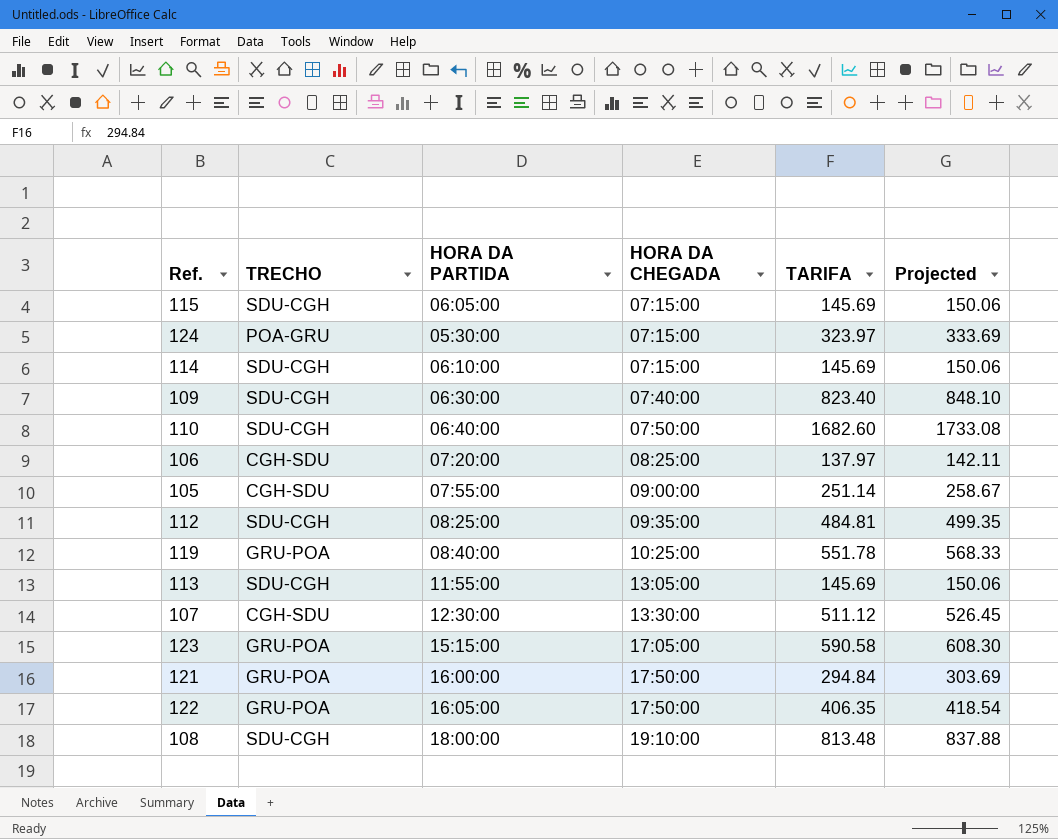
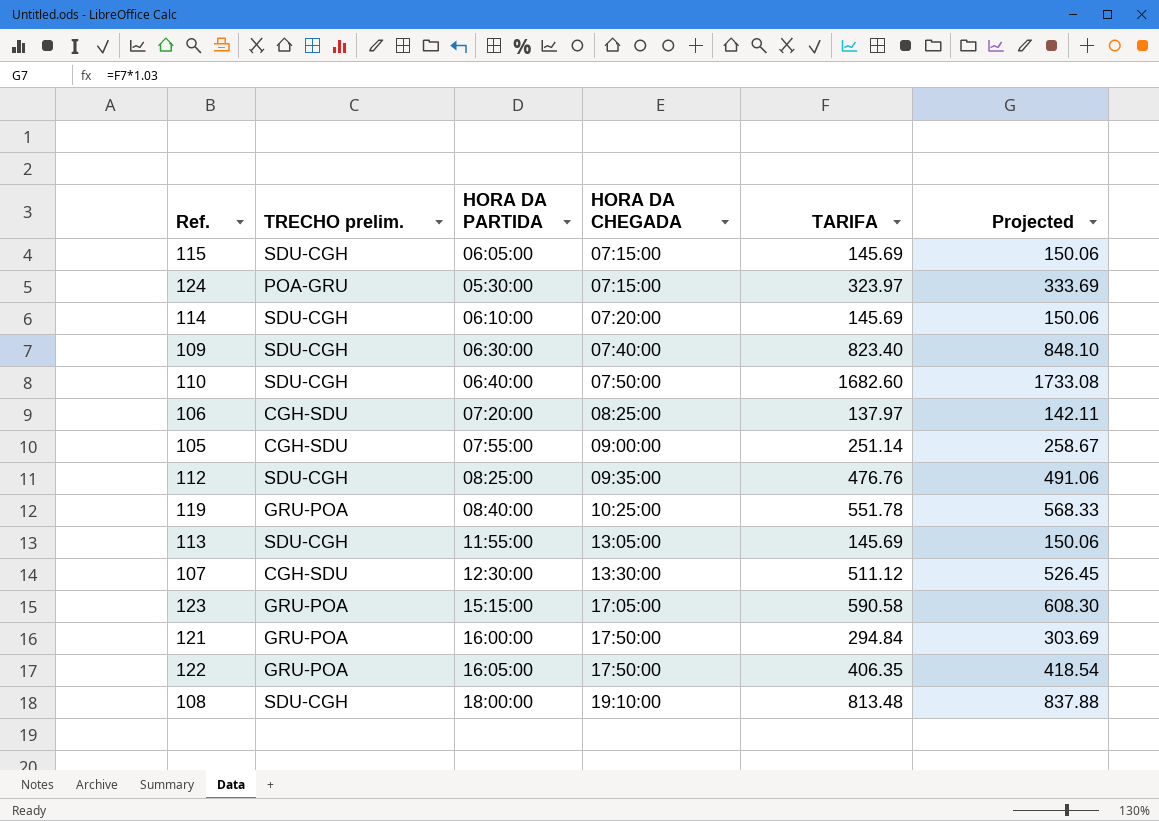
column name: TRECHO -> TRECHO prelim.
114 | HORA DA CHEGADA: 07:15:00 -> 07:20:00
112 | TARIFA: 484.81 -> 476.76
112 | Projected: 499.35 -> 491.06

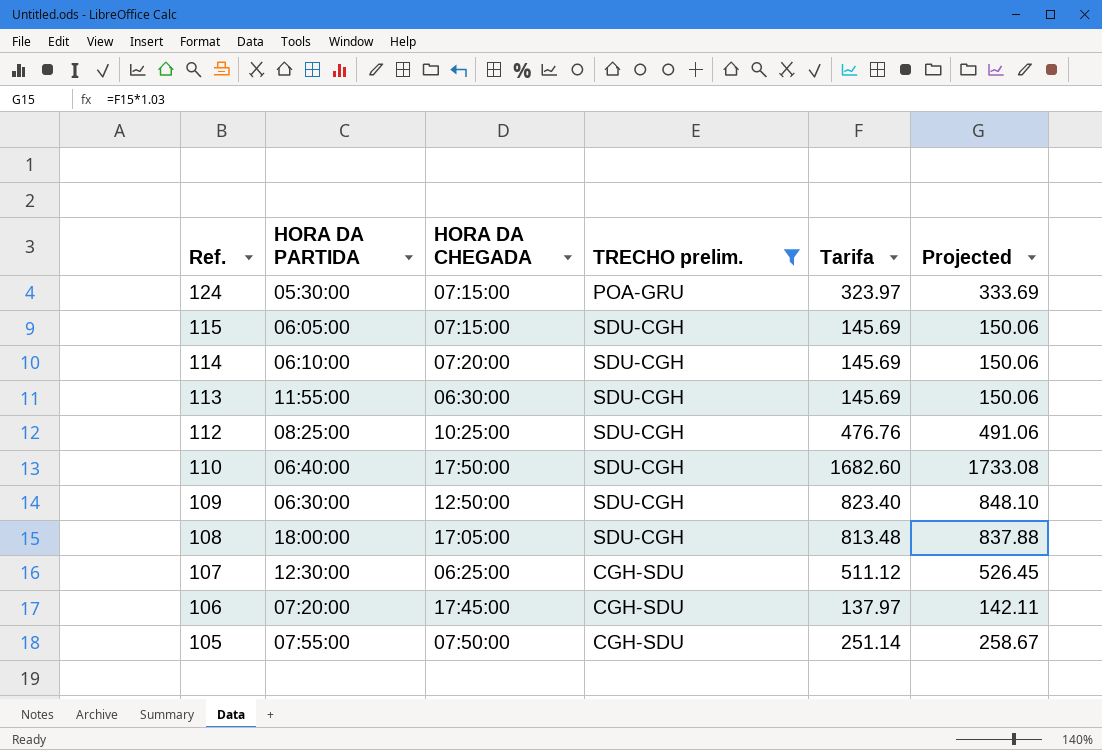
filter: none -> TRECHO prelim. != GRU-POA
row order: HORA DA CHEGADA ascending -> Ref. descending
column TRECHO prelim. | position: 2 -> 4
column name: TARIFA -> Tarifa
113 | HORA DA CHEGADA: 13:05:00 -> 06:30:00
112 | HORA DA CHEGADA: 09:35:00 -> 10:25:00
110 | HORA DA CHEGADA: 07:50:00 -> 17:50:00
109 | HORA DA CHEGADA: 07:40:00 -> 12:50:00
108 | HORA DA CHEGADA: 19:10:00 -> 17:05:00
107 | HORA DA CHEGADA: 13:30:00 -> 06:25:00
106 | HORA DA CHEGADA: 08:25:00 -> 17:45:00
105 | HORA DA CHEGADA: 09:00:00 -> 07:50:00

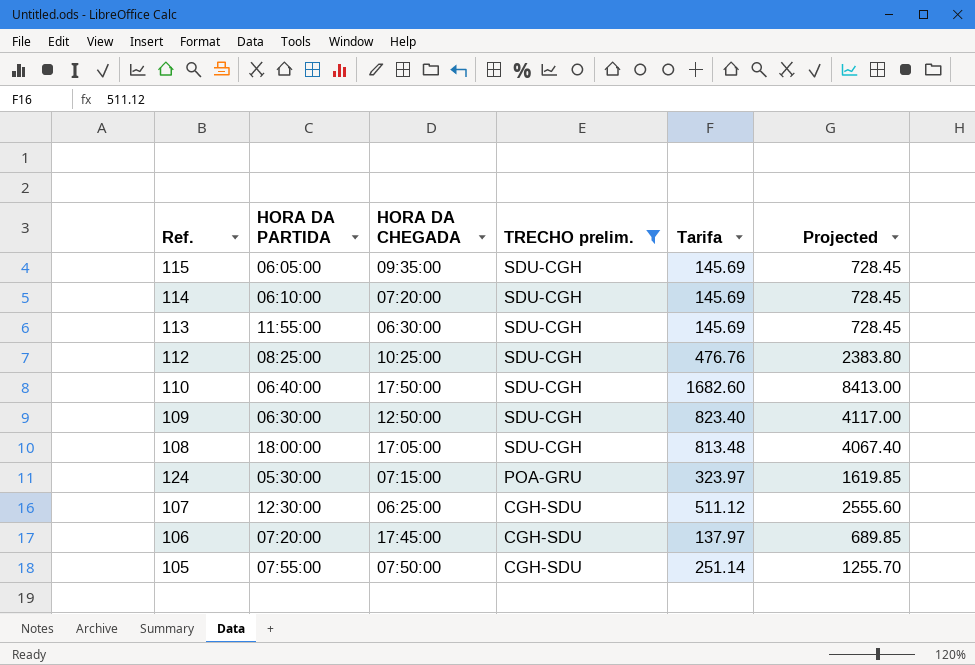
row order: Ref. descending -> TRECHO prelim. descending
column Projected | formula: [Tarifa] * 1.03 -> [Tarifa] * 5
115 | HORA DA CHEGADA: 07:15:00 -> 09:35:00

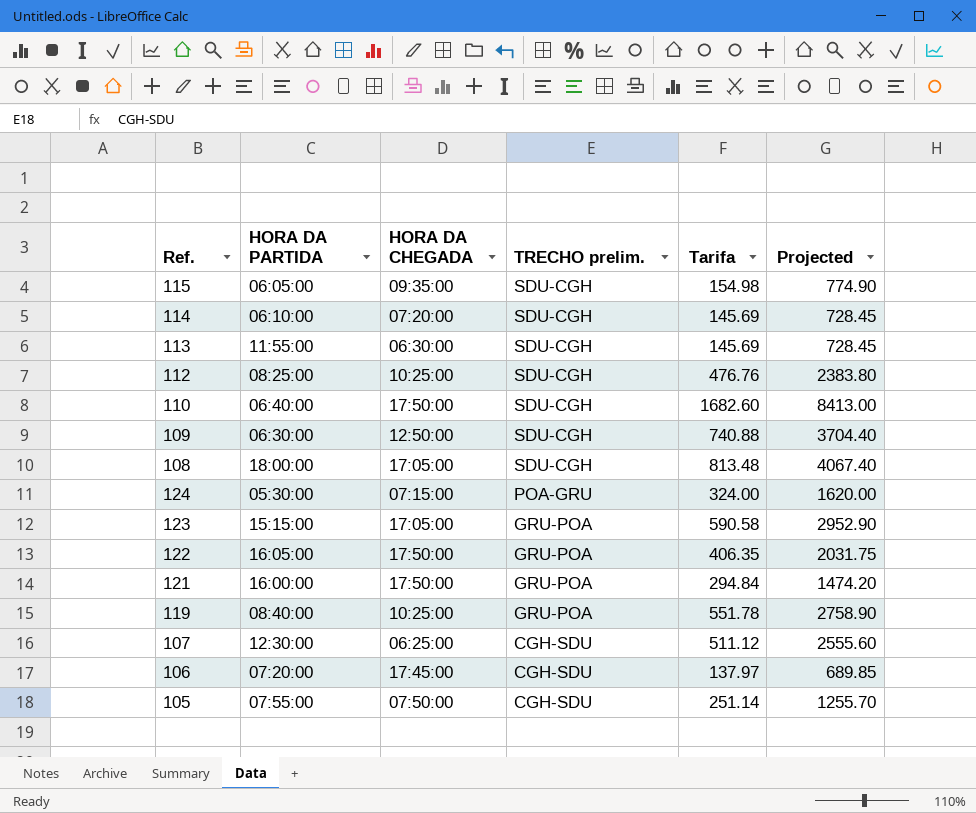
filter: TRECHO prelim. != GRU-POA -> none
115 | Tarifa: 145.69 -> 154.98
115 | Projected: 728.45 -> 774.90
109 | Tarifa: 823.40 -> 740.88
109 | Projected: 4117.00 -> 3704.40
124 | Tarifa: 323.97 -> 324.00
124 | Projected: 1619.85 -> 1620.00

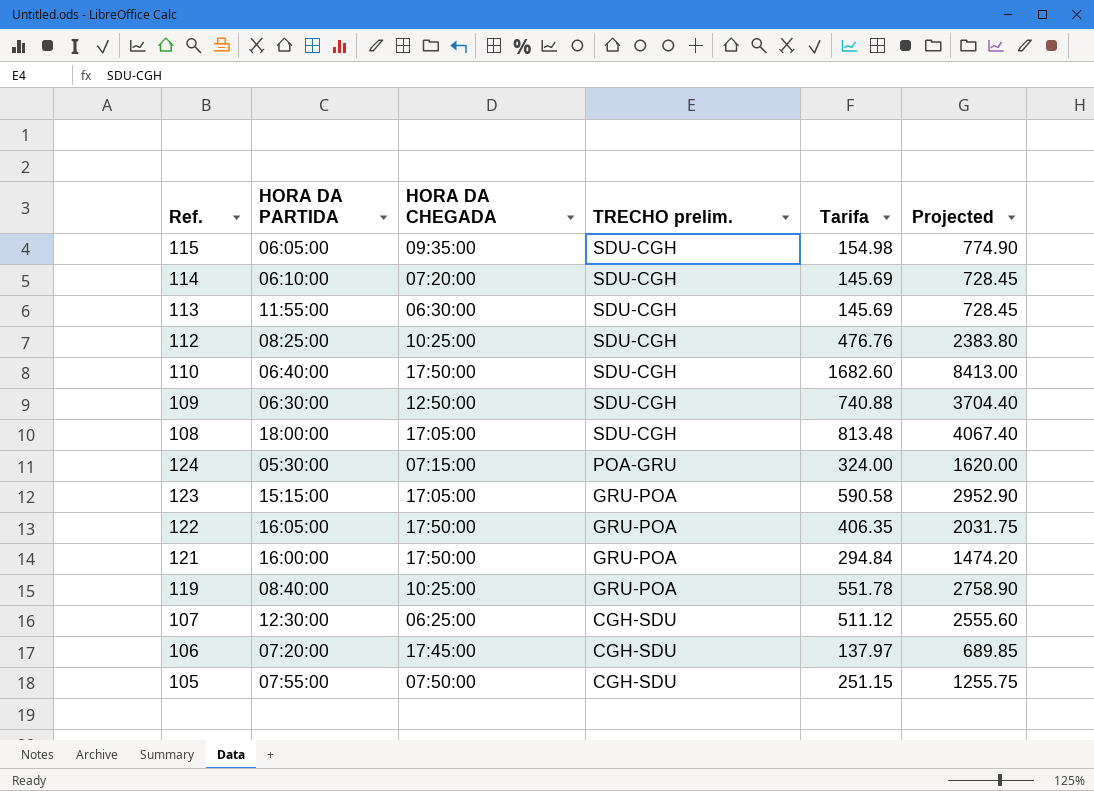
105 | Tarifa: 251.14 -> 251.15
105 | Projected: 1255.70 -> 1255.75

